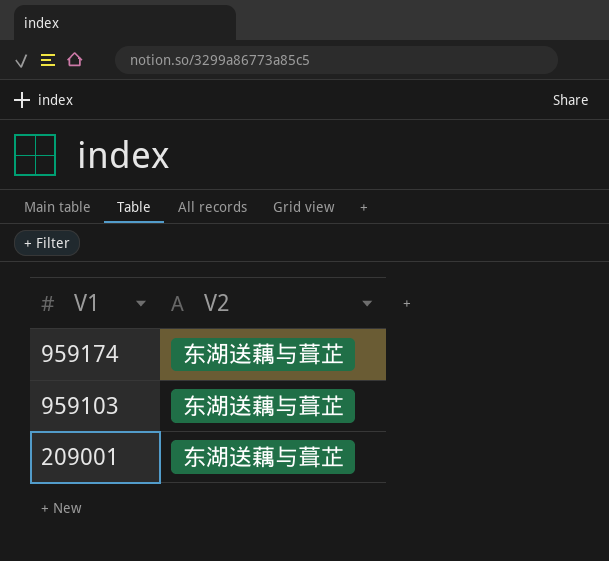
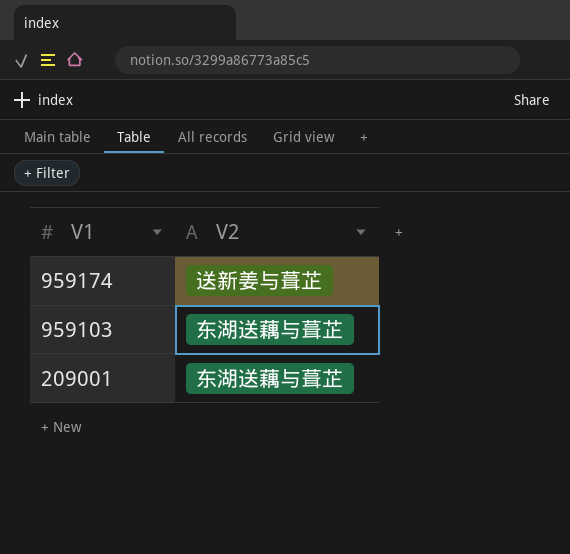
959174 | V2: 东湖送藕与葺芷 -> 送新姜与葺芷

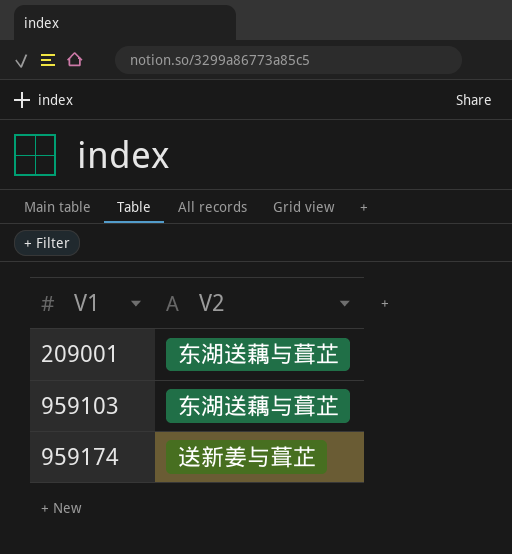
row order: V1 descending -> V1 ascending

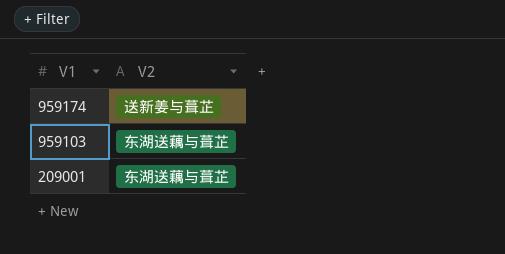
row order: V1 ascending -> V1 descending

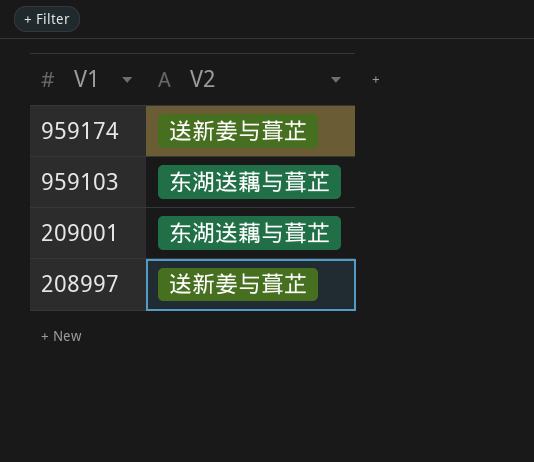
row 208997: none -> 送新姜与葺芷

